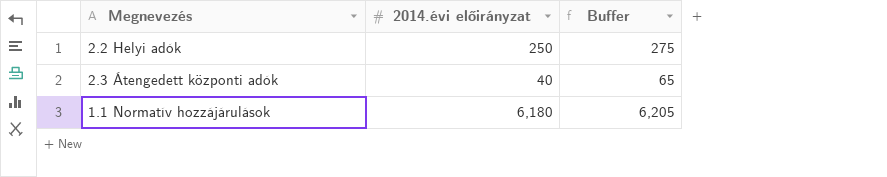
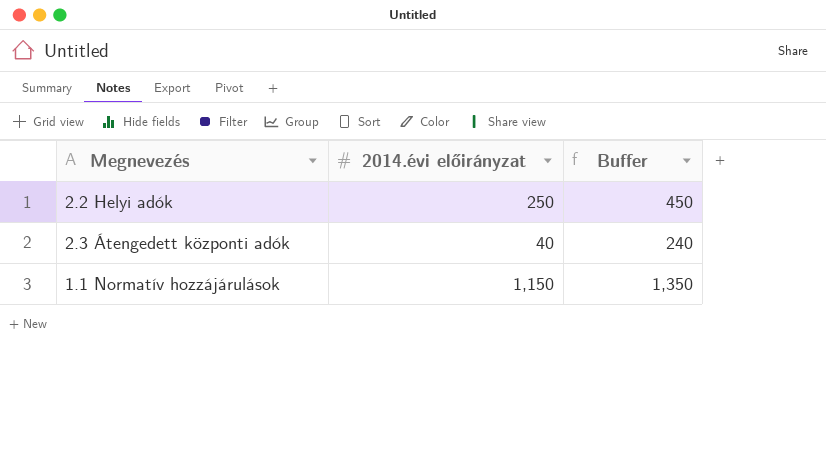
column Buffer | formula: [2014.évi előirányzat] + 25 -> [2014.évi előirányzat] + 200
1.1 Normatív hozzájárulások | 2014.évi előirányzat: 6,180 -> 1,150

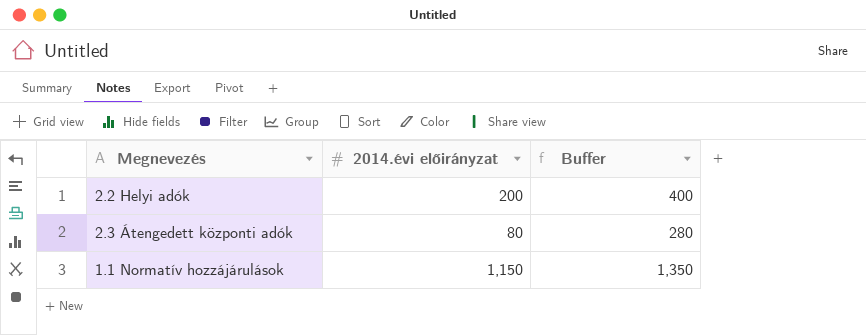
2.2 Helyi adók | 2014.évi előirányzat: 250 -> 200
2.2 Helyi adók | Buffer: 450 -> 400
2.3 Átengedett központi adók | 2014.évi előirányzat: 40 -> 80
2.3 Átengedett központi adók | Buffer: 240 -> 280

